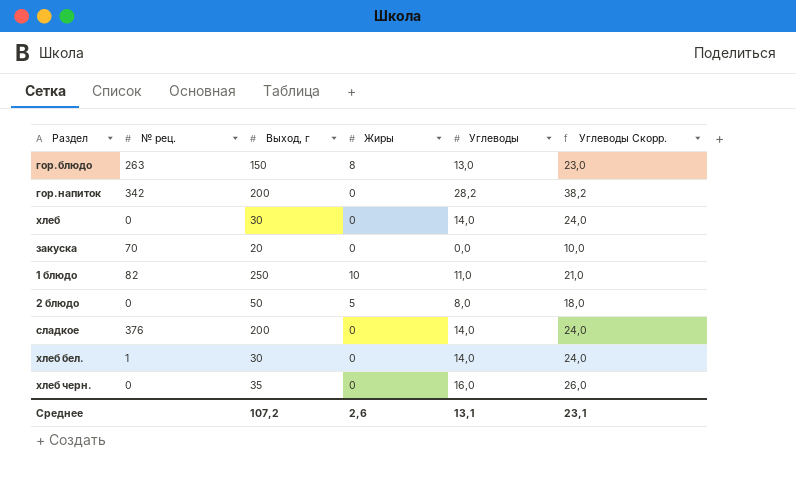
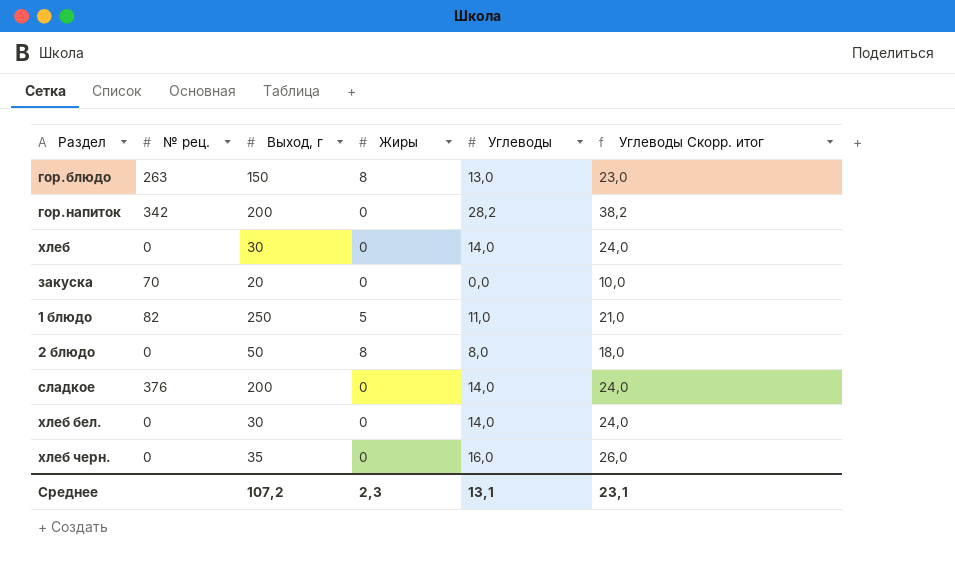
column name: Углеводы Скорр. -> Углеводы Скорр. итог
1 блюдо | Жиры: 10 -> 5
2 блюдо | Жиры: 5 -> 8
хлеб бел. | № рец.: 1 -> 0
Среднее | Жиры: 2,6 -> 2,3

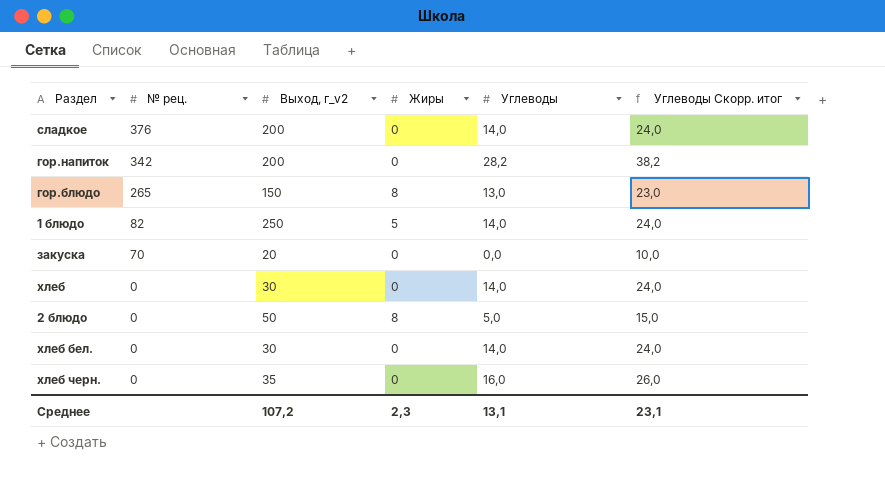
row order: none -> № рец. descending
column name: Выход, г -> Выход, г_v2
гор.блюдо | № рец.: 263 -> 265
1 блюдо | Углеводы: 11,0 -> 14,0
1 блюдо | Углеводы Скорр. итог: 21,0 -> 24,0
2 блюдо | Углеводы: 8,0 -> 5,0
2 блюдо | Углеводы Скорр. итог: 18,0 -> 15,0

